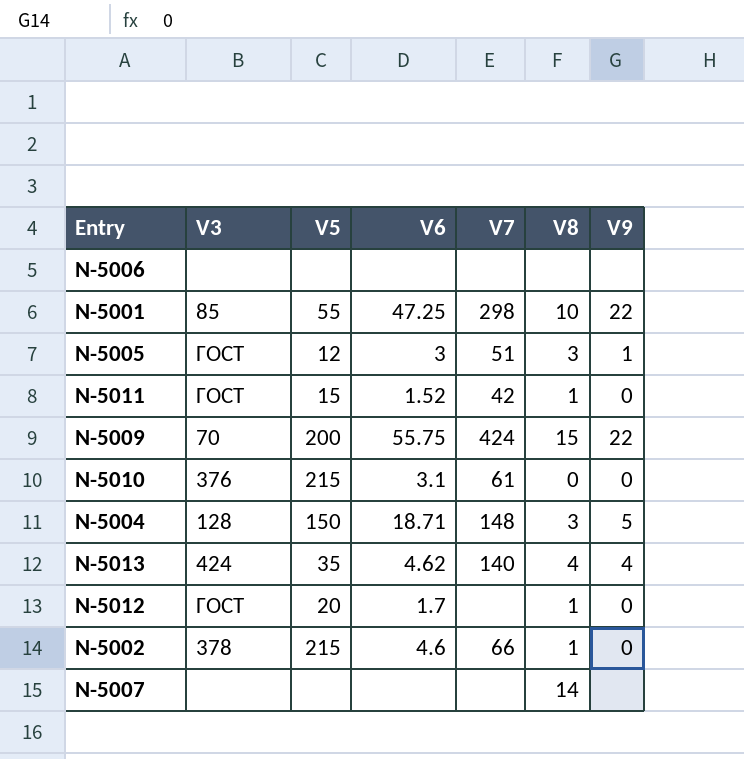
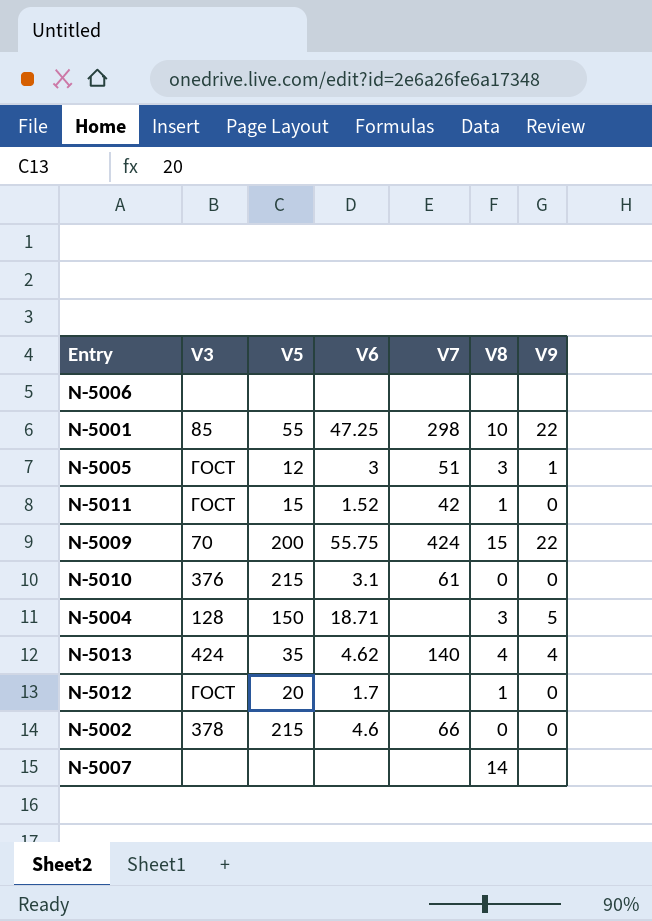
N-5004 | V7: 148 -> none
N-5002 | V8: 1 -> 0

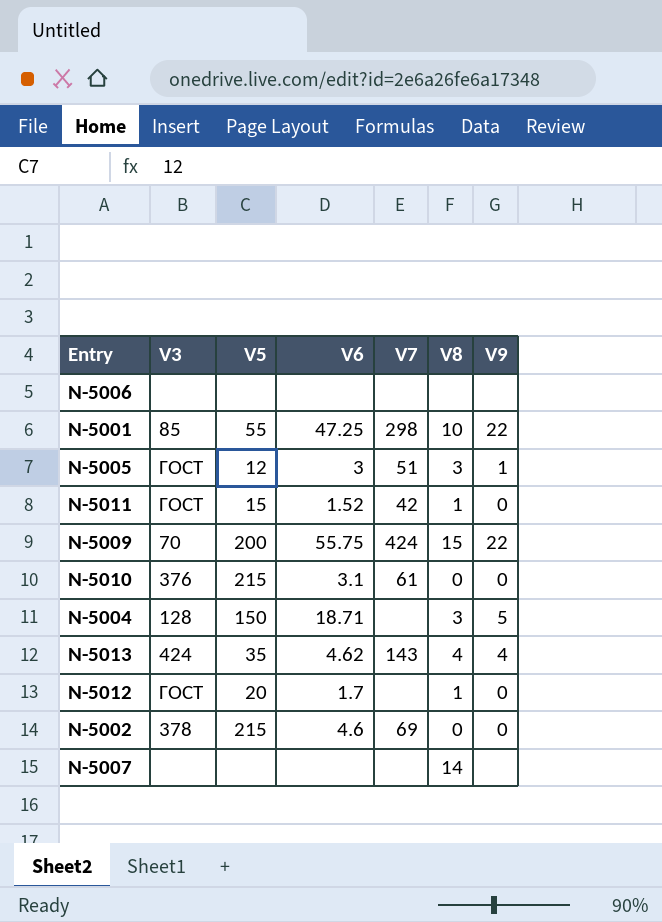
N-5013 | V7: 140 -> 143
N-5002 | V7: 66 -> 69

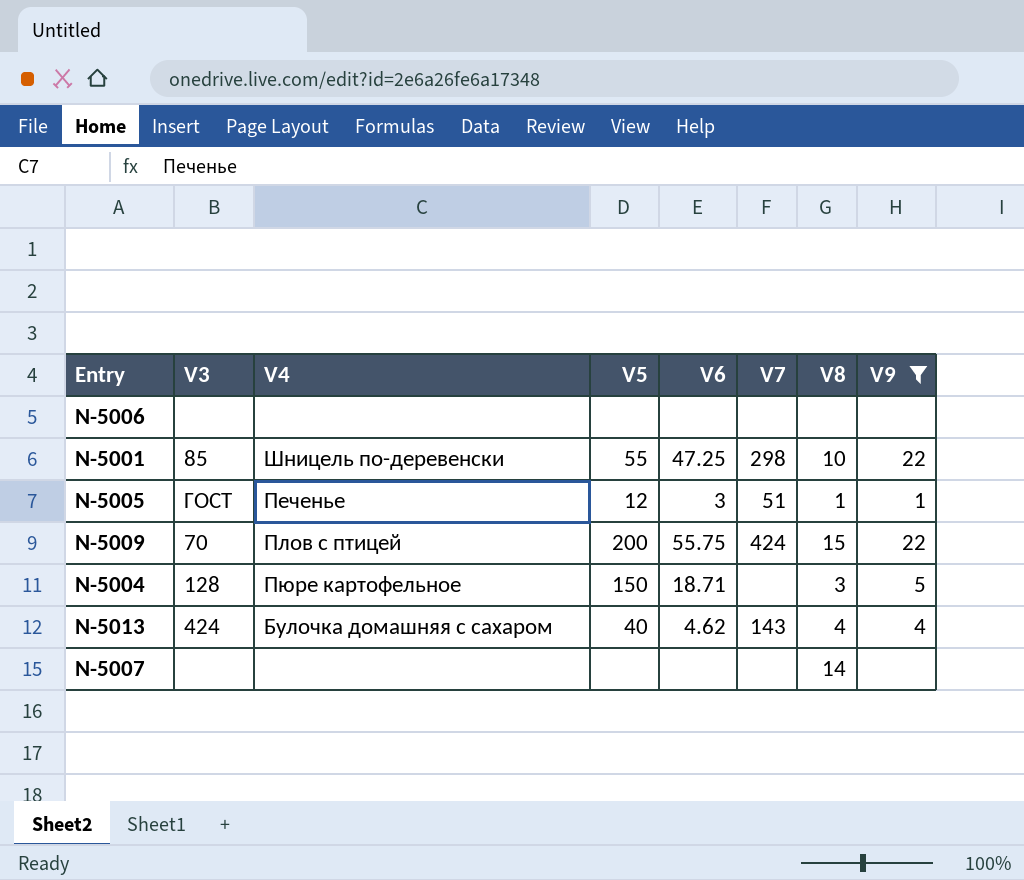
filter: none -> V9 != 0
column V4 | position: none -> 3
N-5005 | V8: 3 -> 1
N-5013 | V5: 35 -> 40

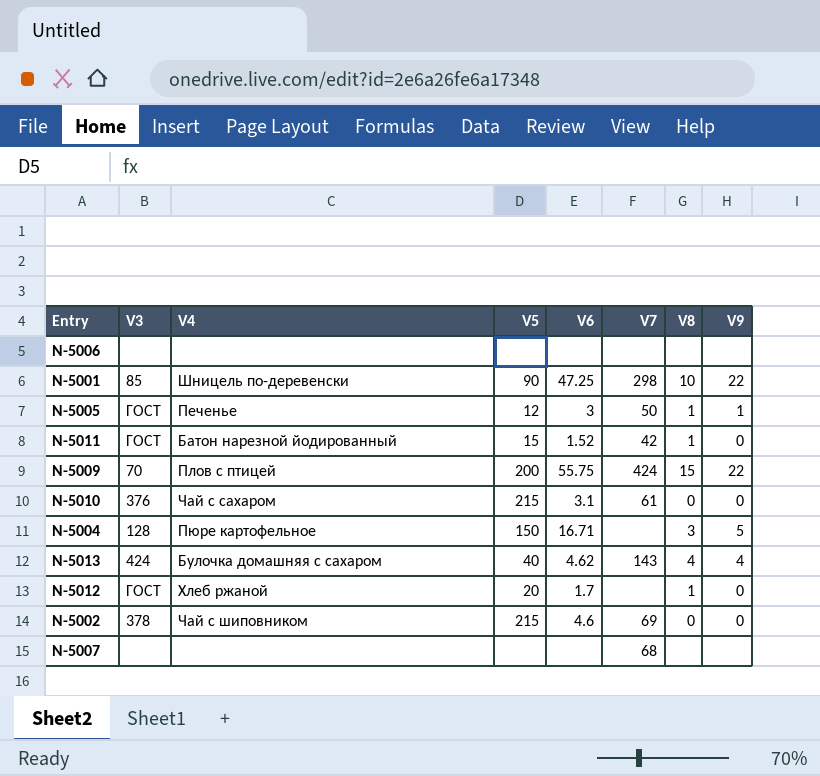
filter: V9 != 0 -> none
N-5001 | V5: 55 -> 90
N-5005 | V7: 51 -> 50
N-5004 | V6: 18.71 -> 16.71
N-5007 | V7: none -> 68
N-5007 | V8: 14 -> none

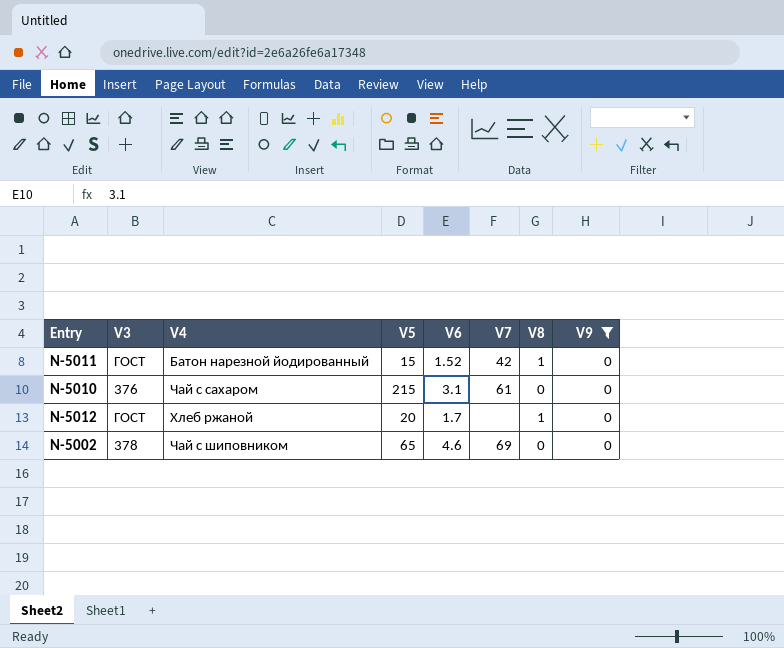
filter: none -> V9 = 0
N-5002 | V5: 215 -> 65

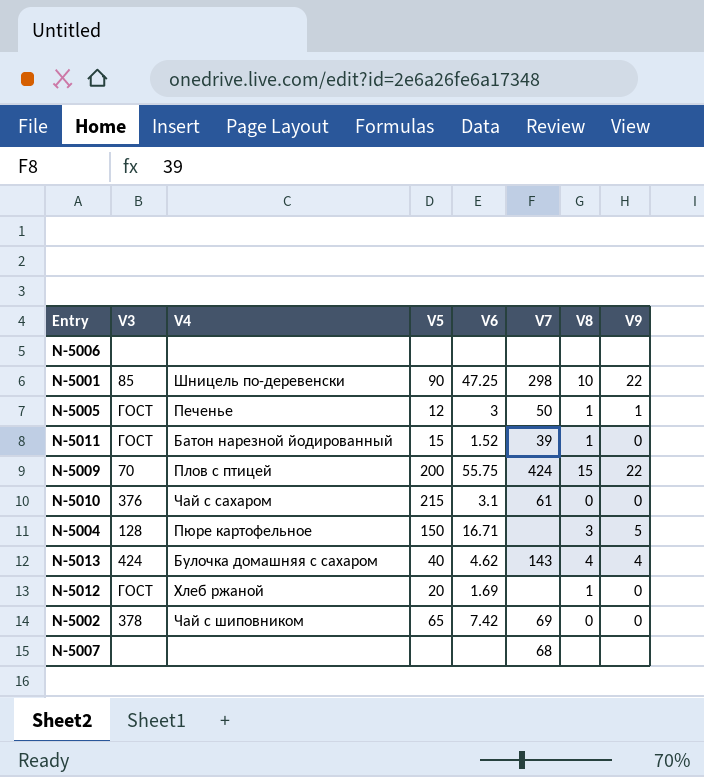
filter: V9 = 0 -> none
N-5011 | V7: 42 -> 39
N-5012 | V6: 1.7 -> 1.69
N-5002 | V6: 4.6 -> 7.42

